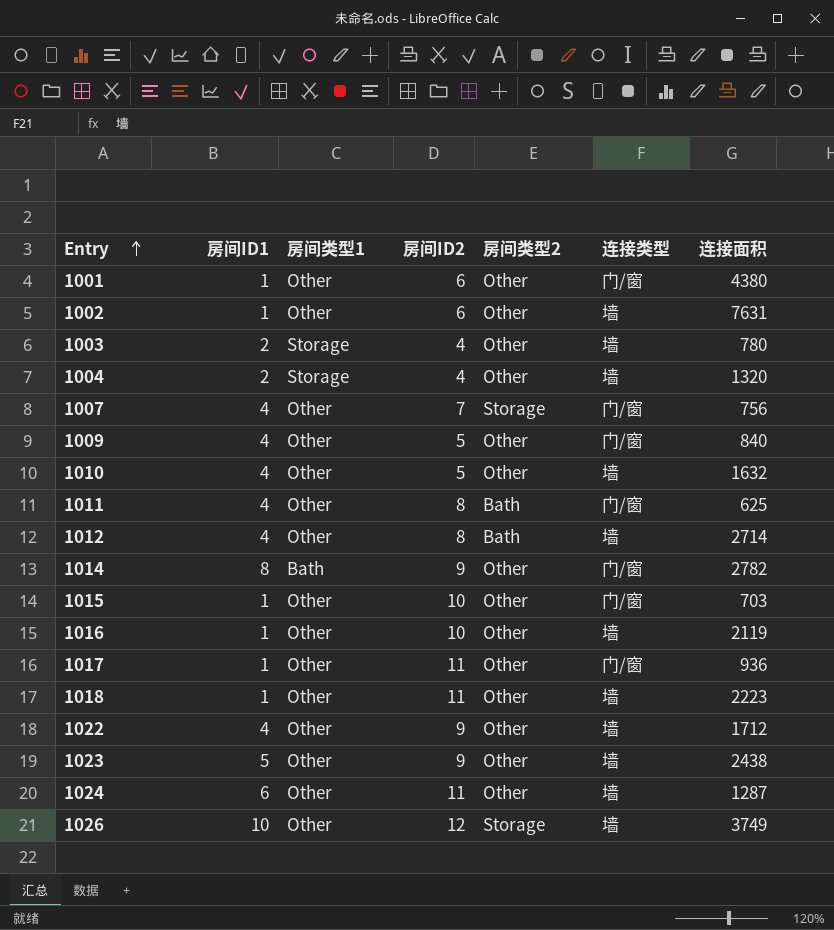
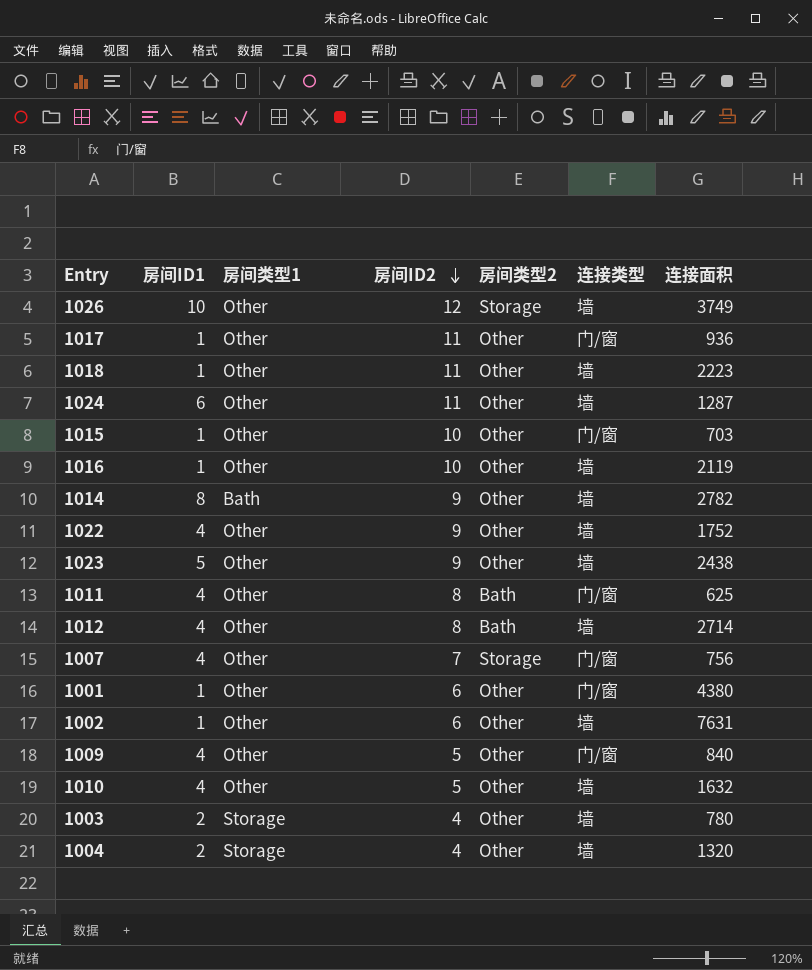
row order: Entry ascending -> 房间ID2 descending
1014 | 连接类型: 门/窗 -> 墙
1022 | 连接面积: 1712 -> 1752

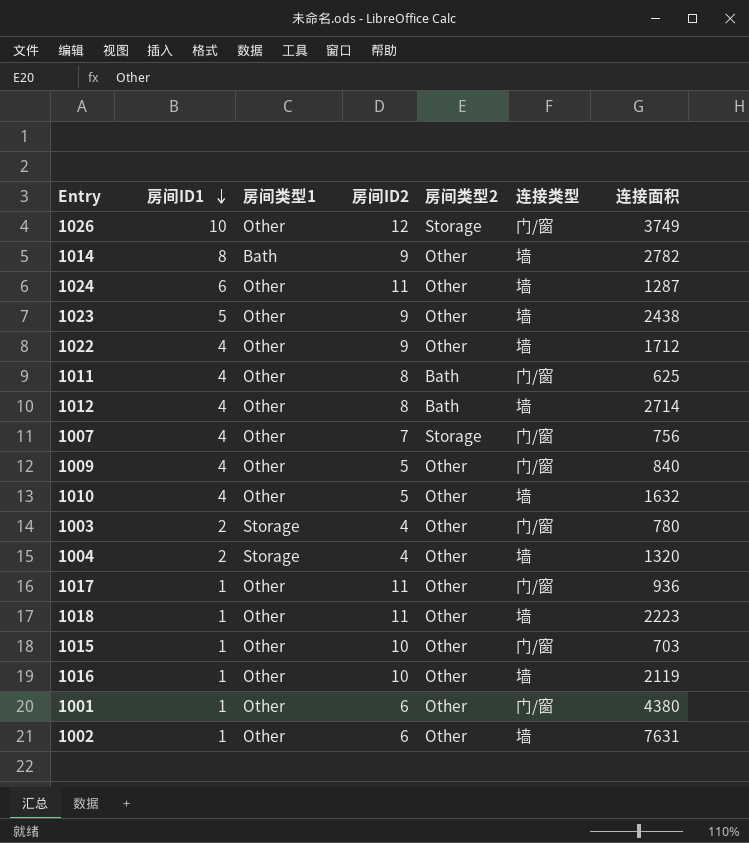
row order: 房间ID2 descending -> 房间ID1 descending
1026 | 连接类型: 墙 -> 门/窗
1022 | 连接面积: 1752 -> 1712
1003 | 连接类型: 墙 -> 门/窗

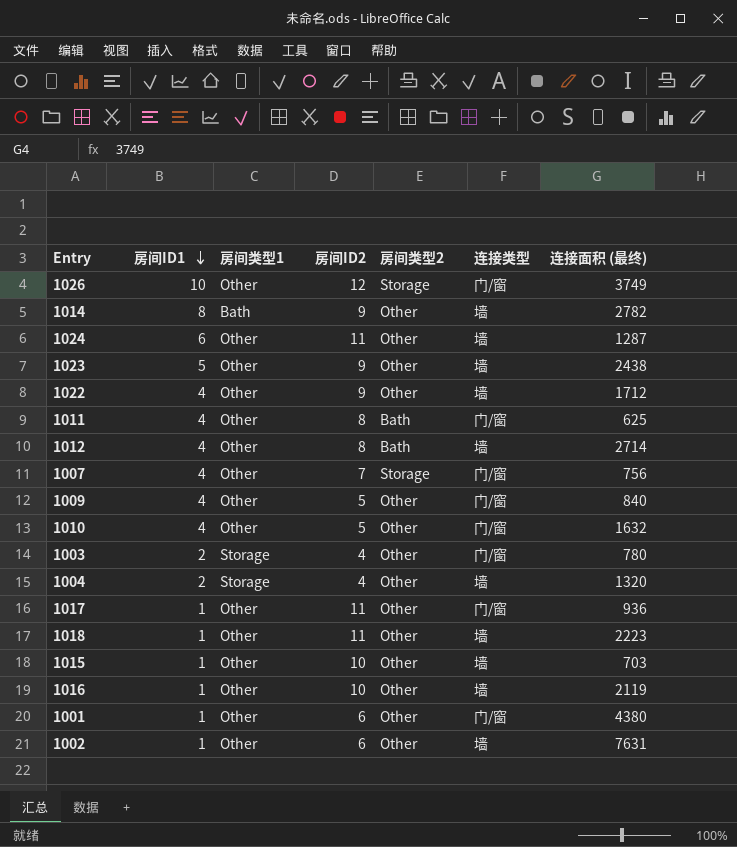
column name: 连接面积 -> 连接面积 (最终)
1010 | 连接类型: 墙 -> 门/窗
1015 | 连接类型: 门/窗 -> 墙

